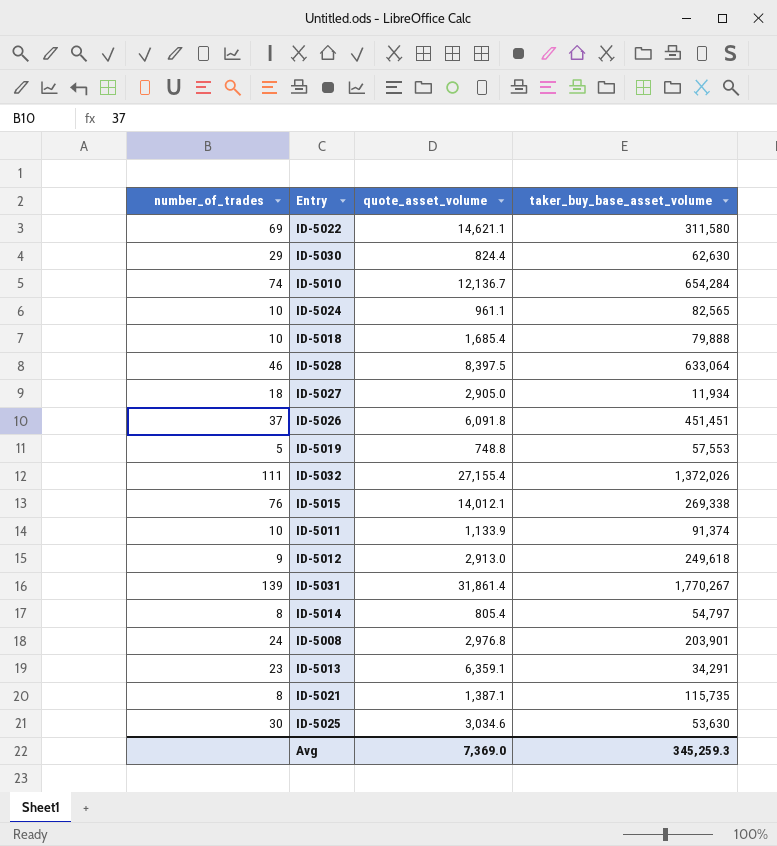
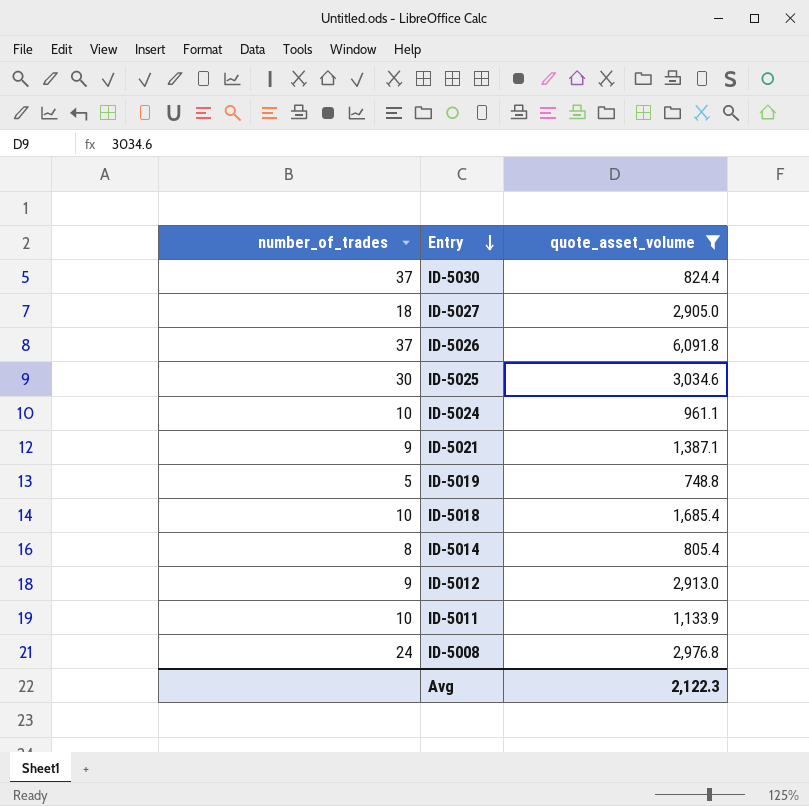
filter: none -> quote_asset_volume <= 6,091.8
row order: none -> Entry descending
column taker_buy_base_asset_volume | position: 4 -> none
ID-5030 | number_of_trades: 29 -> 37
ID-5021 | number_of_trades: 8 -> 9
Avg | quote_asset_volume: 7,369.0 -> 2,122.3

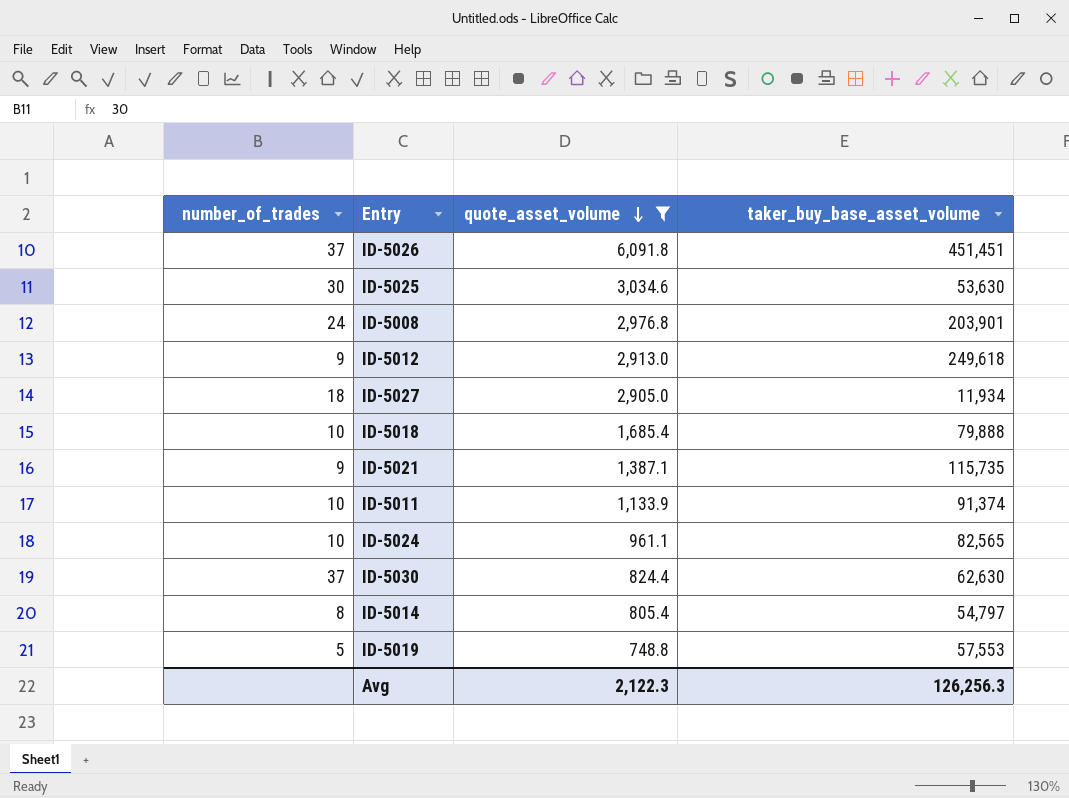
row order: Entry descending -> quote_asset_volume descending
column taker_buy_base_asset_volume | position: none -> 4

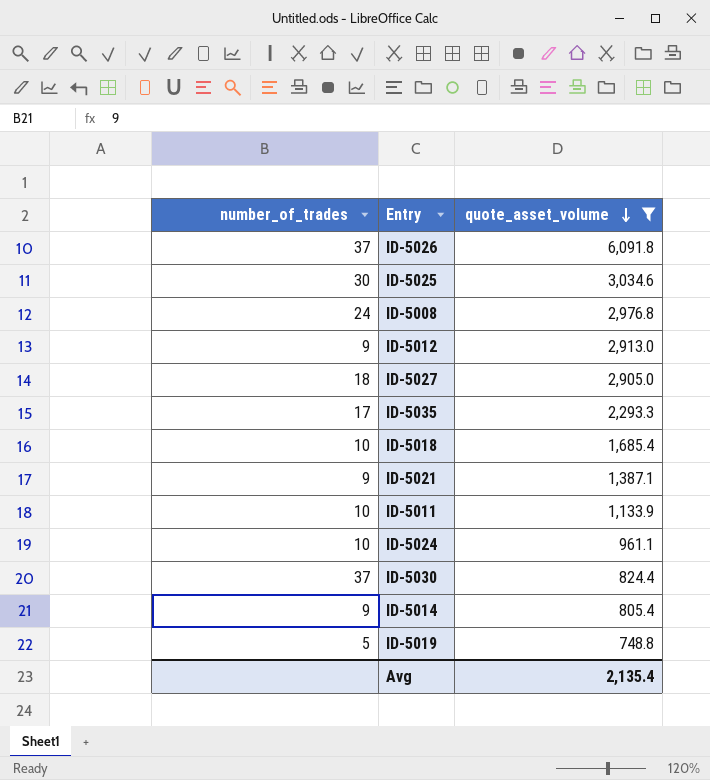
column taker_buy_base_asset_volume | position: 4 -> none
row ID-5035: none -> 17 | 2,293.3
ID-5014 | number_of_trades: 8 -> 9
Avg | quote_asset_volume: 2,122.3 -> 2,135.4

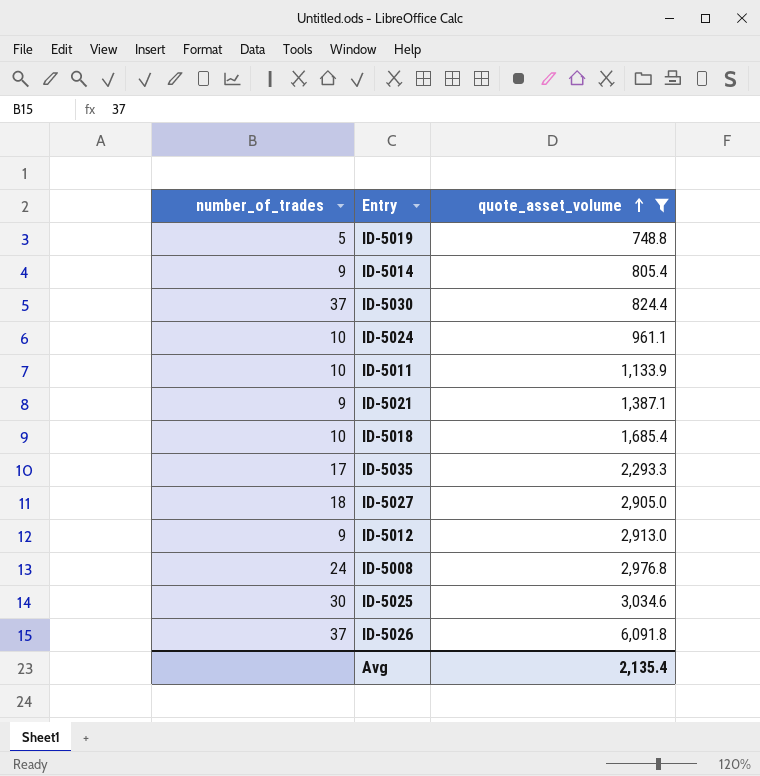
row order: quote_asset_volume descending -> quote_asset_volume ascending

